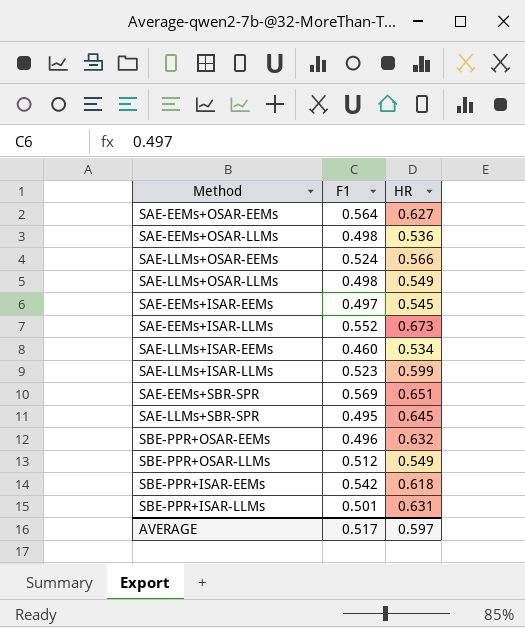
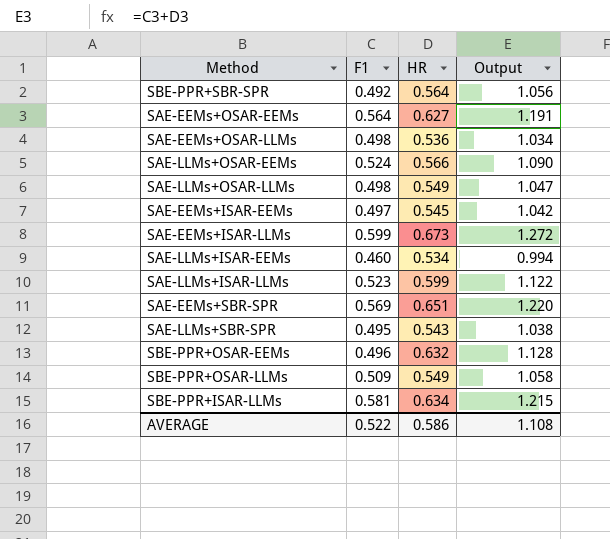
column Output | formula: none -> [F1] + [HR]
row SBE-PPR+ISAR-EEMs: 0.542 | 0.618 -> none
row SBE-PPR+SBR-SPR: none -> 0.492 | 0.564 | 1.056
SAE-EEMs+ISAR-LLMs | F1: 0.552 -> 0.599
SAE-LLMs+SBR-SPR | HR: 0.645 -> 0.543
SBE-PPR+OSAR-LLMs | F1: 0.512 -> 0.509
SBE-PPR+ISAR-LLMs | F1: 0.501 -> 0.581
SBE-PPR+ISAR-LLMs | HR: 0.631 -> 0.634
AVERAGE | F1: 0.517 -> 0.522
AVERAGE | HR: 0.597 -> 0.586

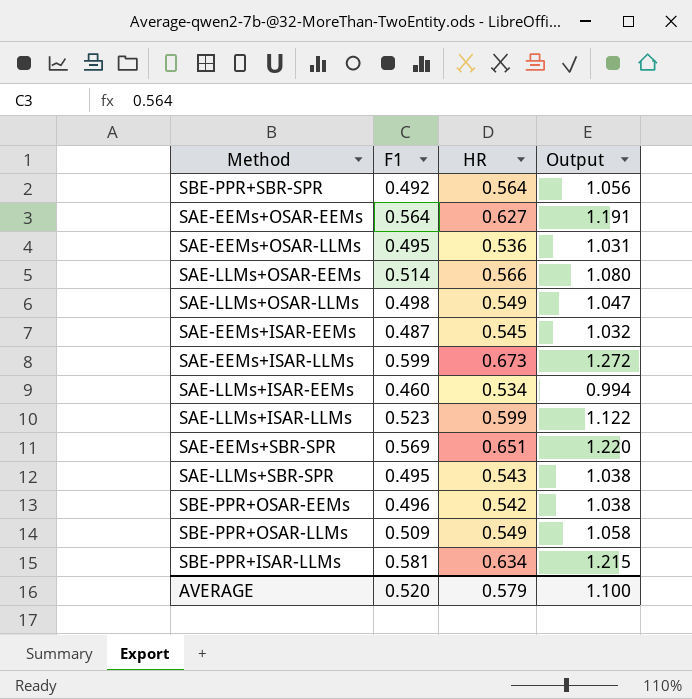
SAE-EEMs+OSAR-LLMs | F1: 0.498 -> 0.495
SAE-EEMs+OSAR-LLMs | Output: 1.034 -> 1.031
SAE-LLMs+OSAR-EEMs | F1: 0.524 -> 0.514
SAE-LLMs+OSAR-EEMs | Output: 1.090 -> 1.080
SAE-EEMs+ISAR-EEMs | F1: 0.497 -> 0.487
SAE-EEMs+ISAR-EEMs | Output: 1.042 -> 1.032
SBE-PPR+OSAR-EEMs | HR: 0.632 -> 0.542
SBE-PPR+OSAR-EEMs | Output: 1.128 -> 1.038
AVERAGE | F1: 0.522 -> 0.520
AVERAGE | HR: 0.586 -> 0.579
AVERAGE | Output: 1.108 -> 1.100

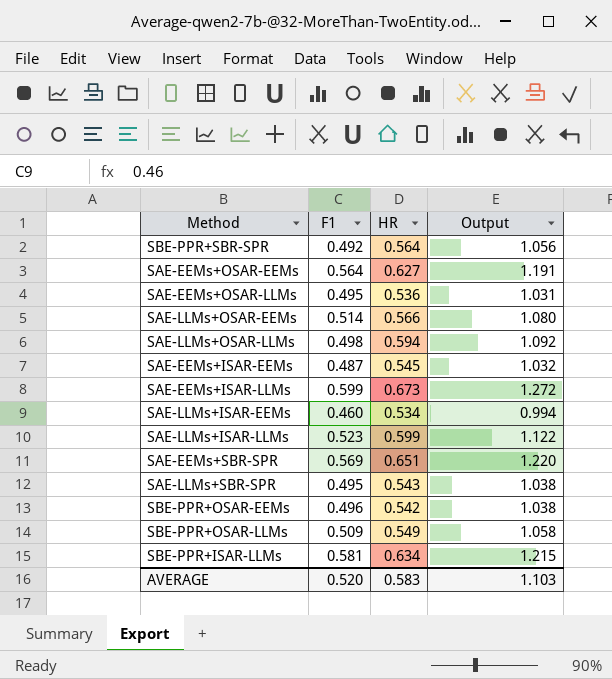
SAE-LLMs+OSAR-LLMs | HR: 0.549 -> 0.594
SAE-LLMs+OSAR-LLMs | Output: 1.047 -> 1.092
AVERAGE | HR: 0.579 -> 0.583
AVERAGE | Output: 1.100 -> 1.103

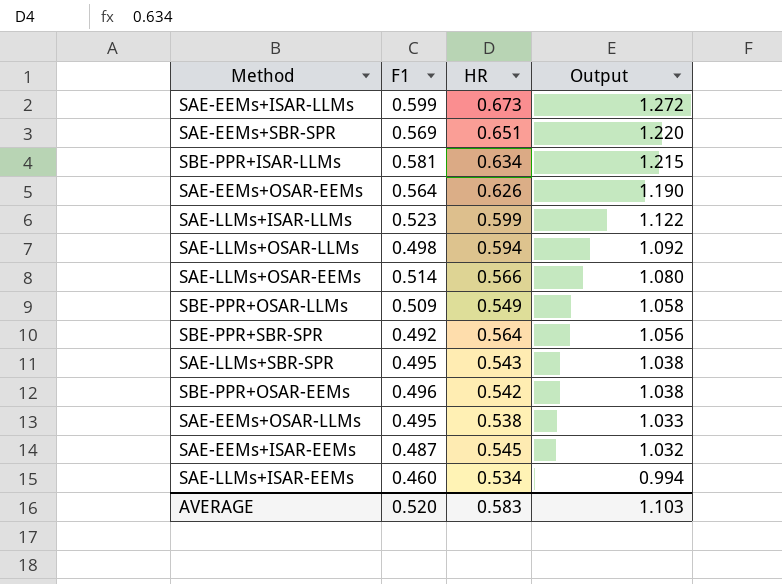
row order: none -> Output descending
SAE-EEMs+OSAR-EEMs | HR: 0.627 -> 0.626
SAE-EEMs+OSAR-EEMs | Output: 1.191 -> 1.190
SAE-EEMs+OSAR-LLMs | HR: 0.536 -> 0.538
SAE-EEMs+OSAR-LLMs | Output: 1.031 -> 1.033

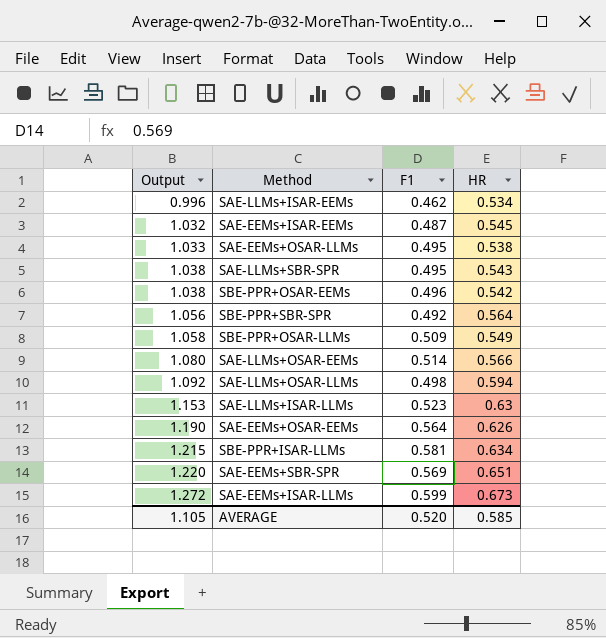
row order: Output descending -> Output ascending
column Output | position: 4 -> 1
SAE-LLMs+ISAR-EEMs | Output: 0.994 -> 0.996
SAE-LLMs+ISAR-EEMs | F1: 0.460 -> 0.462
SAE-LLMs+ISAR-LLMs | Output: 1.122 -> 1.153
SAE-LLMs+ISAR-LLMs | HR: 0.599 -> 0.63
AVERAGE | Output: 1.103 -> 1.105
AVERAGE | HR: 0.583 -> 0.585

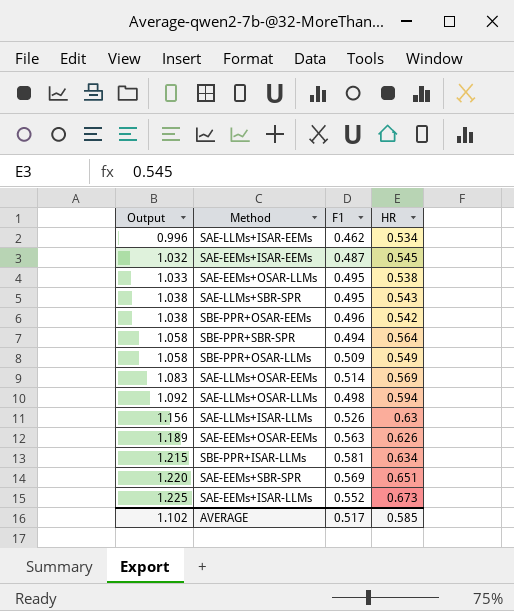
SBE-PPR+SBR-SPR | Output: 1.056 -> 1.058
SBE-PPR+SBR-SPR | F1: 0.492 -> 0.494
SAE-LLMs+OSAR-EEMs | Output: 1.080 -> 1.083
SAE-LLMs+OSAR-EEMs | HR: 0.566 -> 0.569
SAE-LLMs+ISAR-LLMs | Output: 1.153 -> 1.156
SAE-LLMs+ISAR-LLMs | F1: 0.523 -> 0.526
SAE-EEMs+OSAR-EEMs | Output: 1.190 -> 1.189
SAE-EEMs+OSAR-EEMs | F1: 0.564 -> 0.563
SAE-EEMs+ISAR-LLMs | Output: 1.272 -> 1.225
SAE-EEMs+ISAR-LLMs | F1: 0.599 -> 0.552
AVERAGE | Output: 1.105 -> 1.102
AVERAGE | F1: 0.520 -> 0.517

